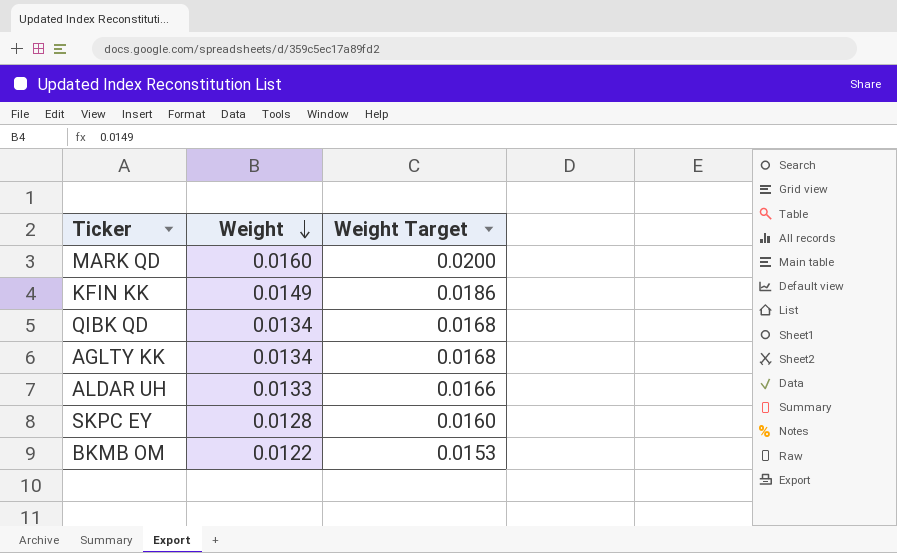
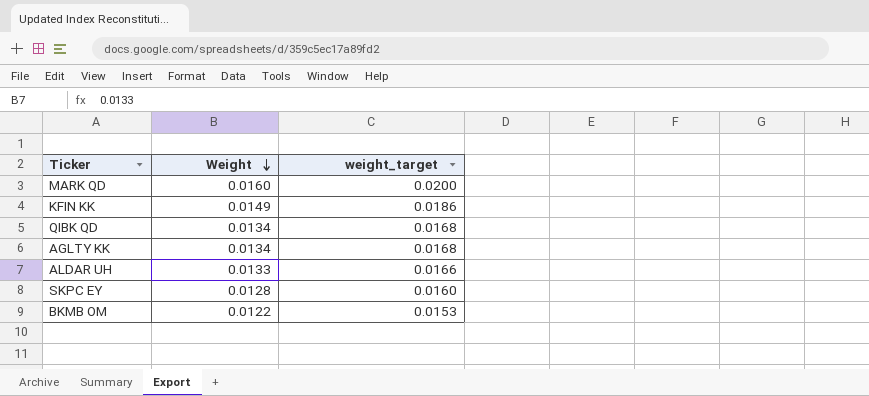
column name: Weight Target -> weight_target

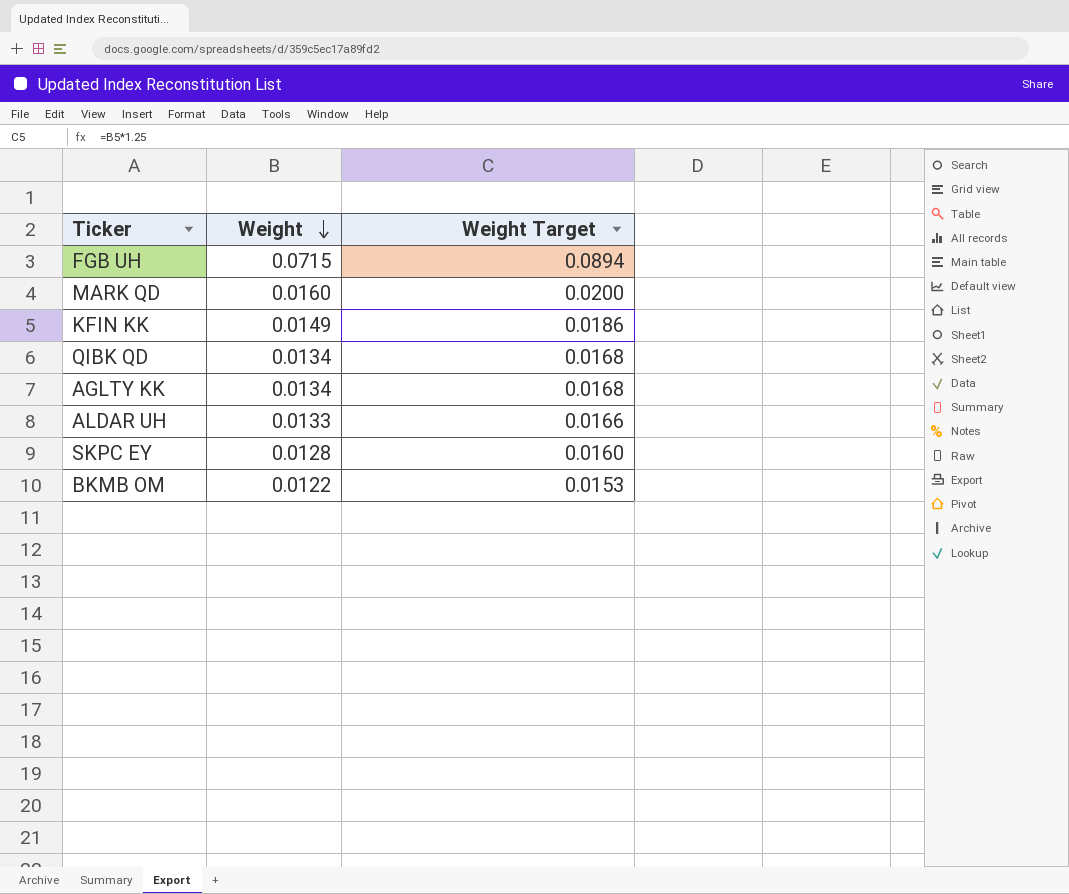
column name: weight_target -> Weight Target
row FGB UH: none -> 0.0715 | 0.0894

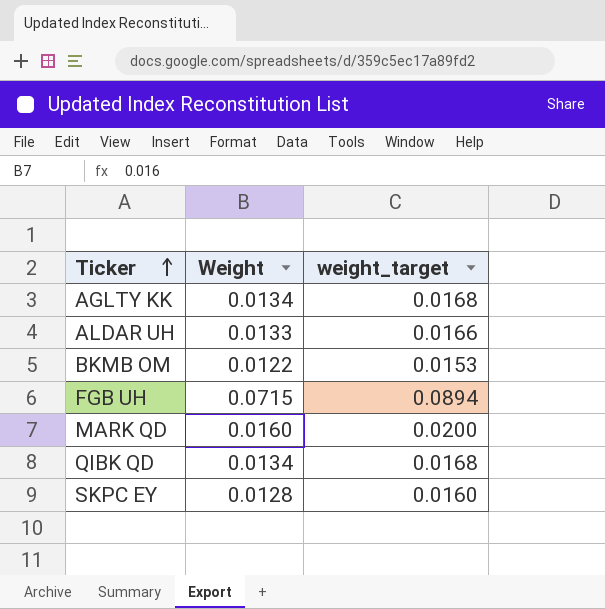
row order: Weight descending -> Ticker ascending
column name: Weight Target -> weight_target
row KFIN KK: 0.0149 | 0.0186 -> none

